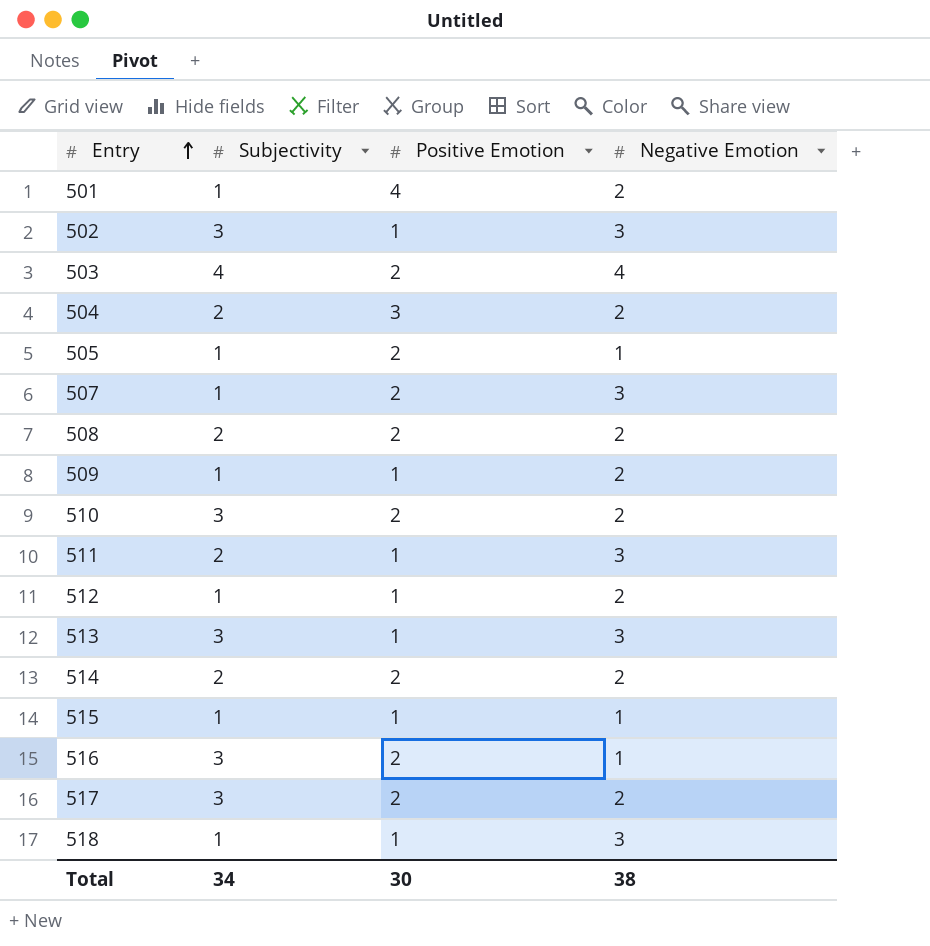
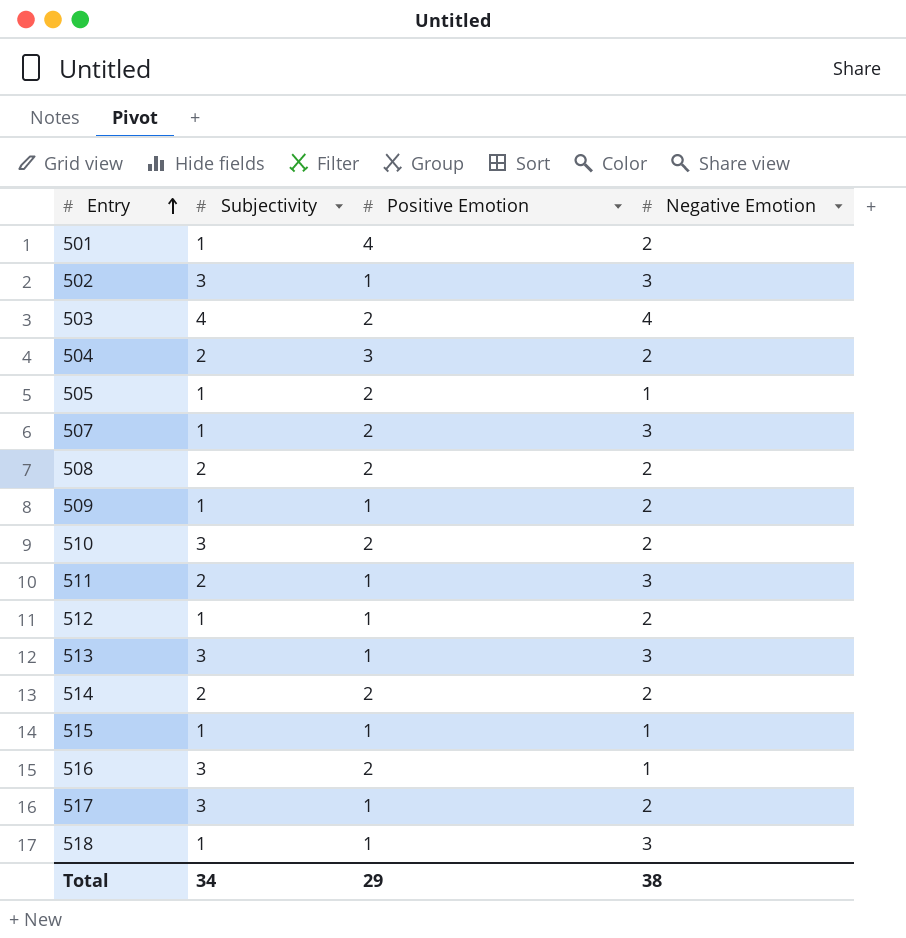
517 | Positive Emotion: 2 -> 1
Total | Positive Emotion: 30 -> 29

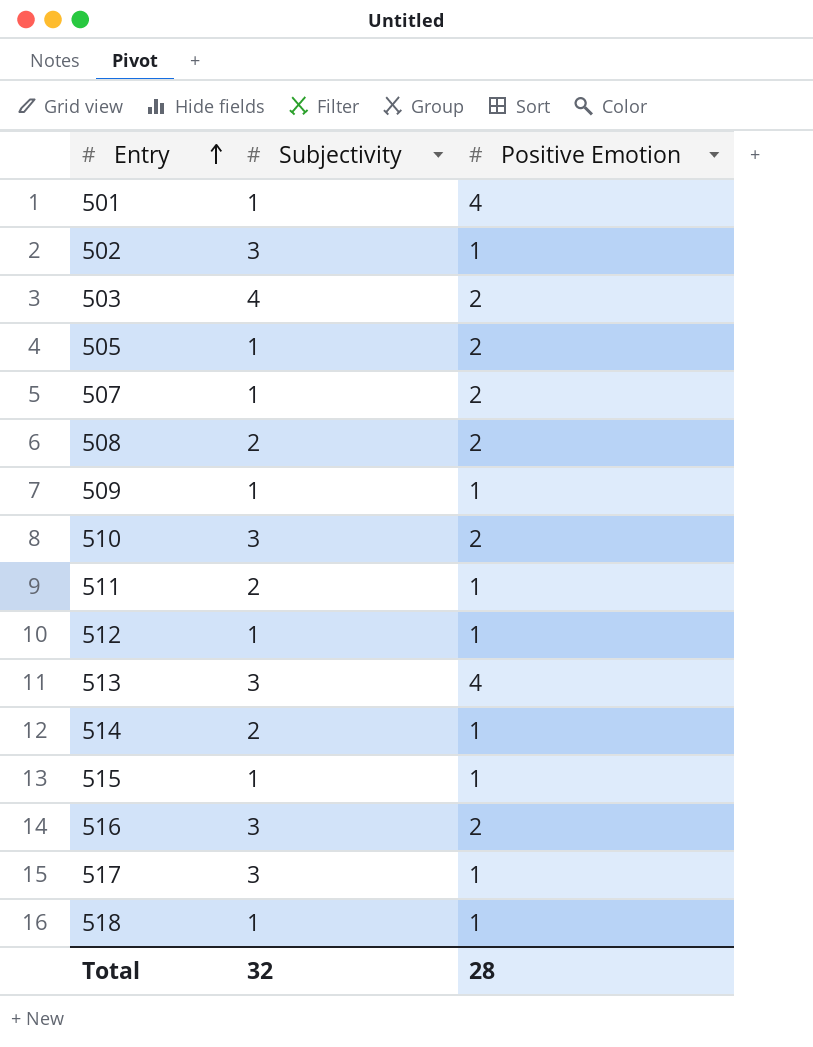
column Negative Emotion | position: 4 -> none
row 504: 2 | 3 | 2 -> none
513 | Positive Emotion: 1 -> 4
514 | Positive Emotion: 2 -> 1
Total | Subjectivity: 34 -> 32
Total | Positive Emotion: 29 -> 28

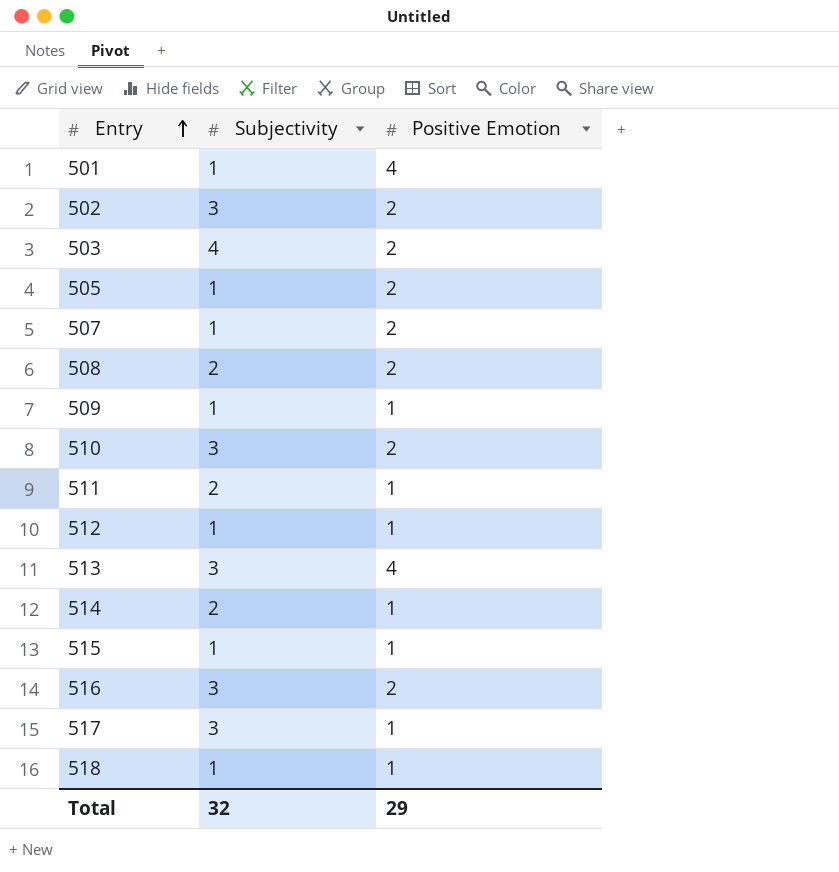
502 | Positive Emotion: 1 -> 2
Total | Positive Emotion: 28 -> 29

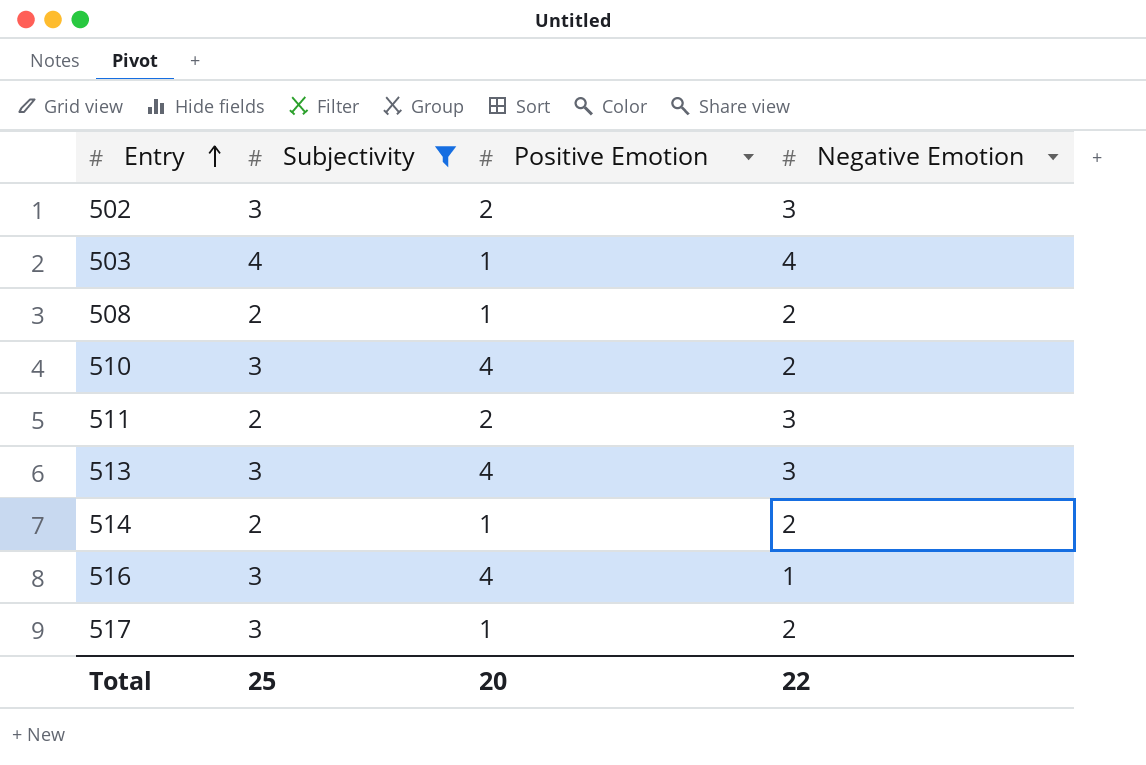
filter: none -> Subjectivity != 1
column Negative Emotion | position: none -> 4
503 | Positive Emotion: 2 -> 1
508 | Positive Emotion: 2 -> 1
510 | Positive Emotion: 2 -> 4
511 | Positive Emotion: 1 -> 2
516 | Positive Emotion: 2 -> 4
Total | Subjectivity: 32 -> 25
Total | Positive Emotion: 29 -> 20

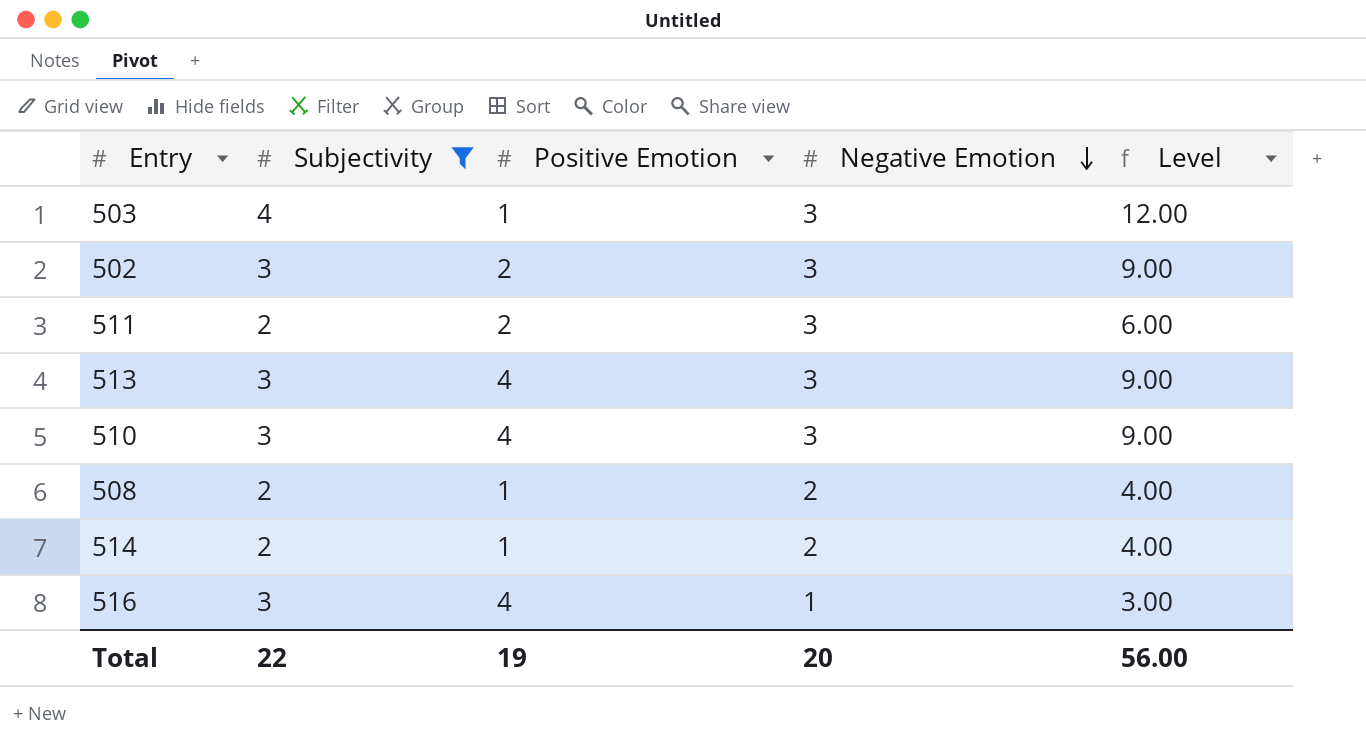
row order: Entry ascending -> Negative Emotion descending
column Level | formula: none -> [Subjectivity] * [Negative Emotion]
row 517: 3 | 1 | 2 -> none
503 | Negative Emotion: 4 -> 3
510 | Negative Emotion: 2 -> 3
Total | Subjectivity: 25 -> 22
Total | Positive Emotion: 20 -> 19
Total | Negative Emotion: 22 -> 20

